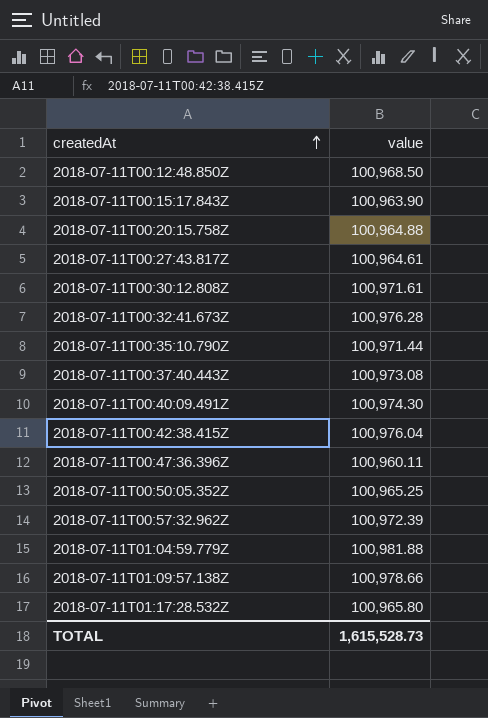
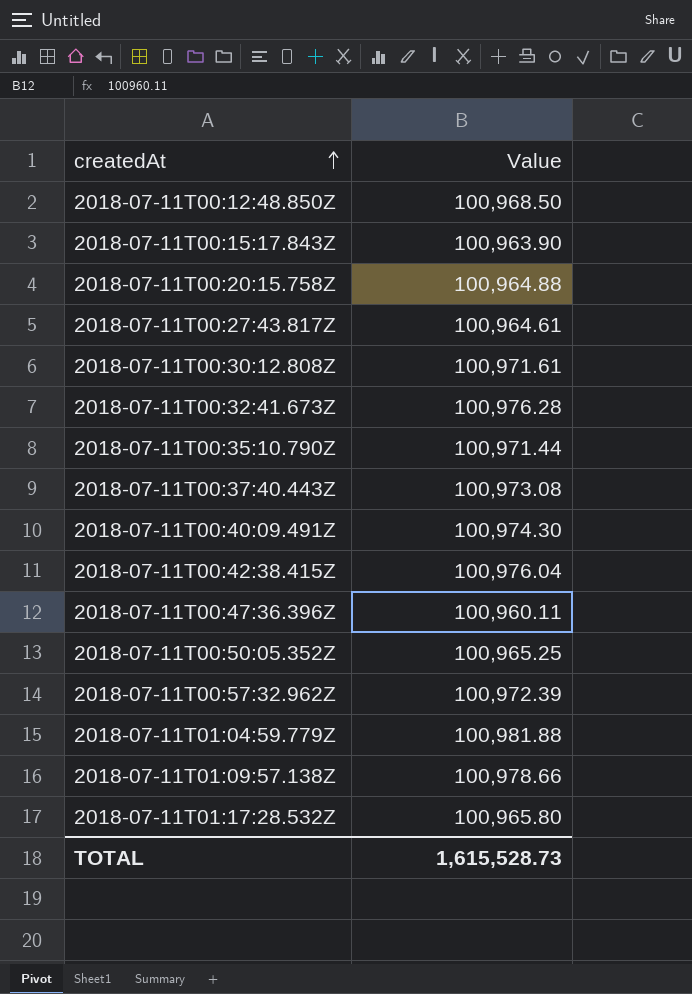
column name: value -> Value

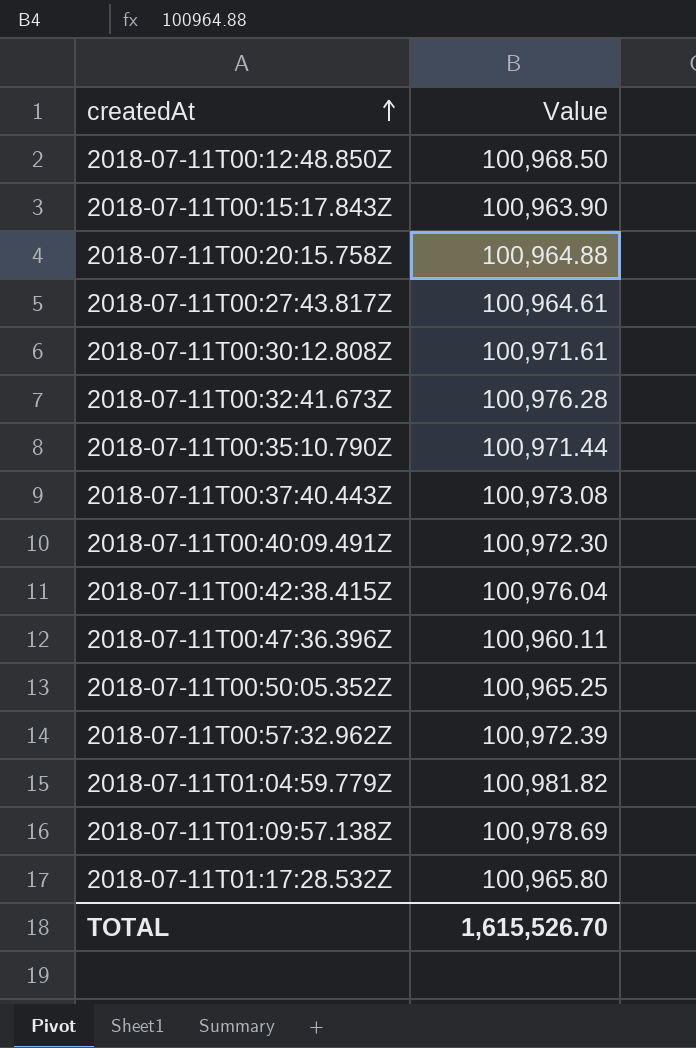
2018-07-11T00:40:09.491Z | Value: 100,974.30 -> 100,972.30
2018-07-11T01:04:59.779Z | Value: 100,981.88 -> 100,981.82
2018-07-11T01:09:57.138Z | Value: 100,978.66 -> 100,978.69
TOTAL | Value: 1,615,528.73 -> 1,615,526.70

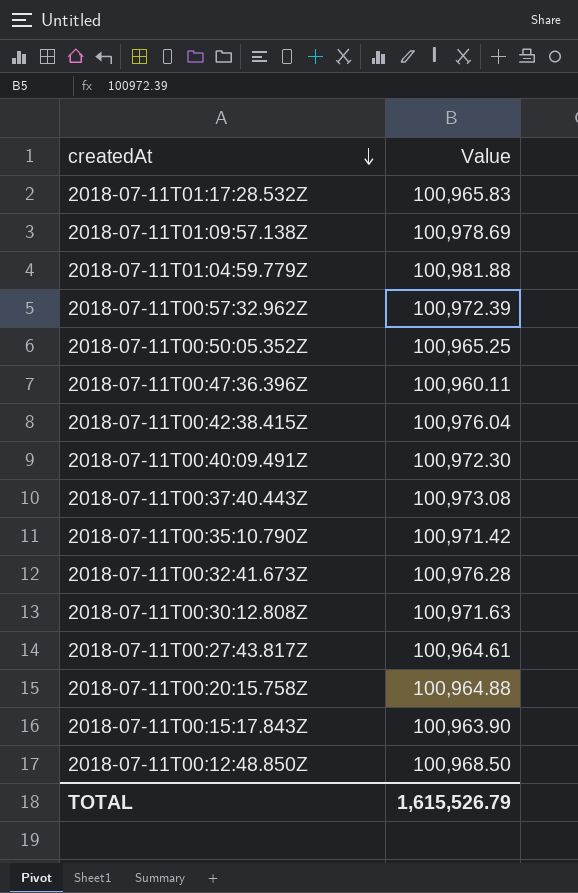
row order: createdAt ascending -> createdAt descending
2018-07-11T01:17:28.532Z | Value: 100,965.80 -> 100,965.83
2018-07-11T01:04:59.779Z | Value: 100,981.82 -> 100,981.88
2018-07-11T00:35:10.790Z | Value: 100,971.44 -> 100,971.42
2018-07-11T00:30:12.808Z | Value: 100,971.61 -> 100,971.63
TOTAL | Value: 1,615,526.70 -> 1,615,526.79

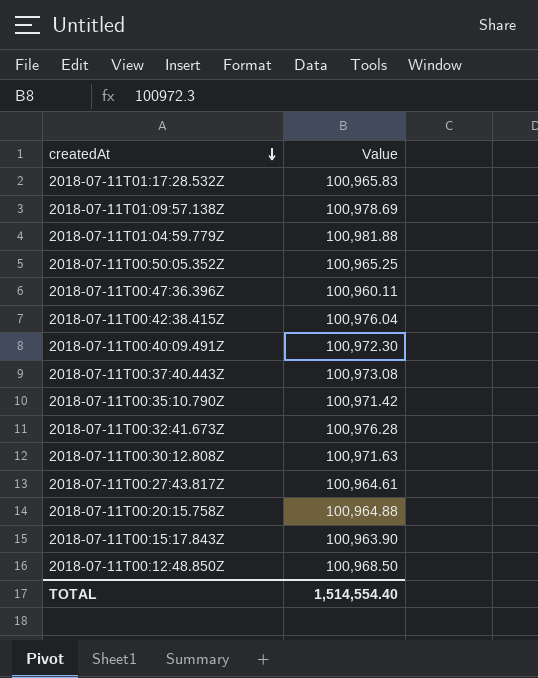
row 2018-07-11T00:57:32.962Z: 100,972.39 -> none
TOTAL | Value: 1,615,526.79 -> 1,514,554.40

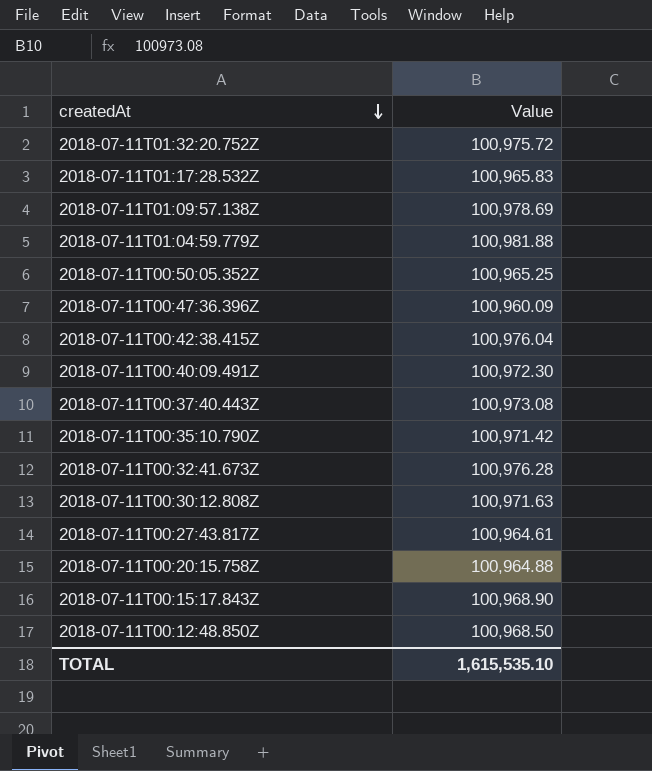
row 2018-07-11T01:32:20.752Z: none -> 100,975.72
2018-07-11T00:47:36.396Z | Value: 100,960.11 -> 100,960.09
2018-07-11T00:15:17.843Z | Value: 100,963.90 -> 100,968.90
TOTAL | Value: 1,514,554.40 -> 1,615,535.10

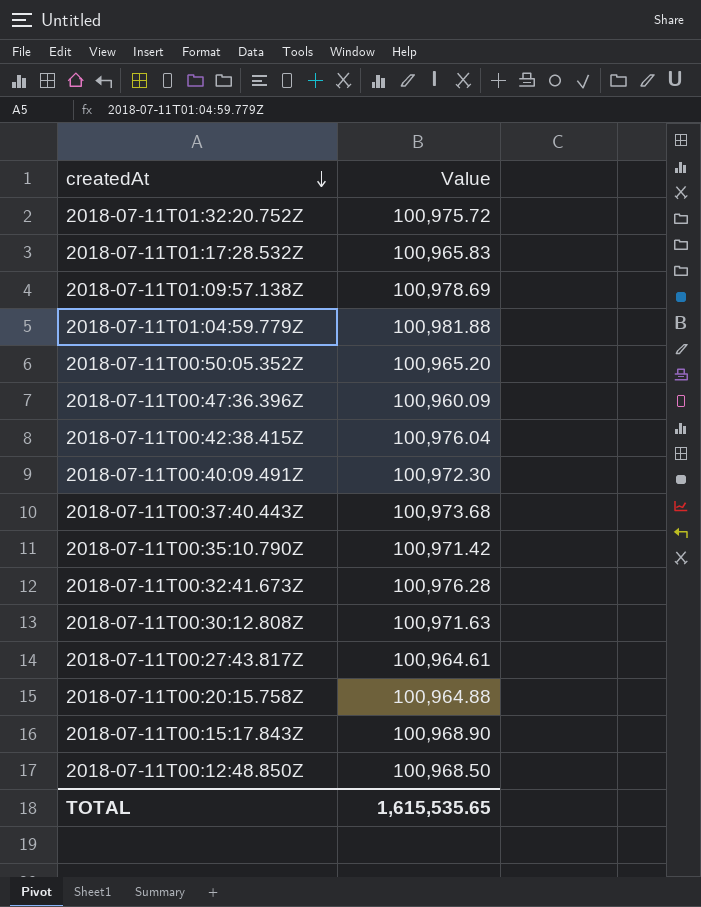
2018-07-11T00:50:05.352Z | Value: 100,965.25 -> 100,965.20
2018-07-11T00:37:40.443Z | Value: 100,973.08 -> 100,973.68
TOTAL | Value: 1,615,535.10 -> 1,615,535.65

